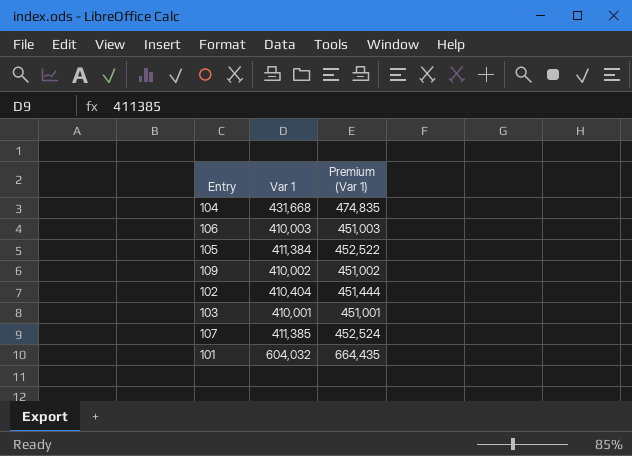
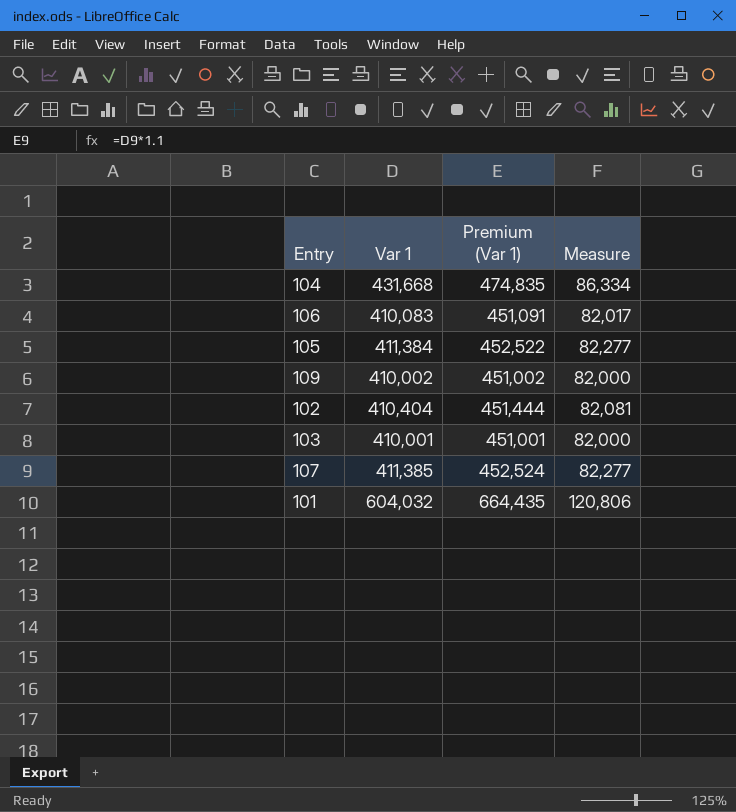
column Measure | formula: none -> [Var 1] * 0.2
106 | Var 1: 410,003 -> 410,083
106 | Premium (Var 1): 451,003 -> 451,091

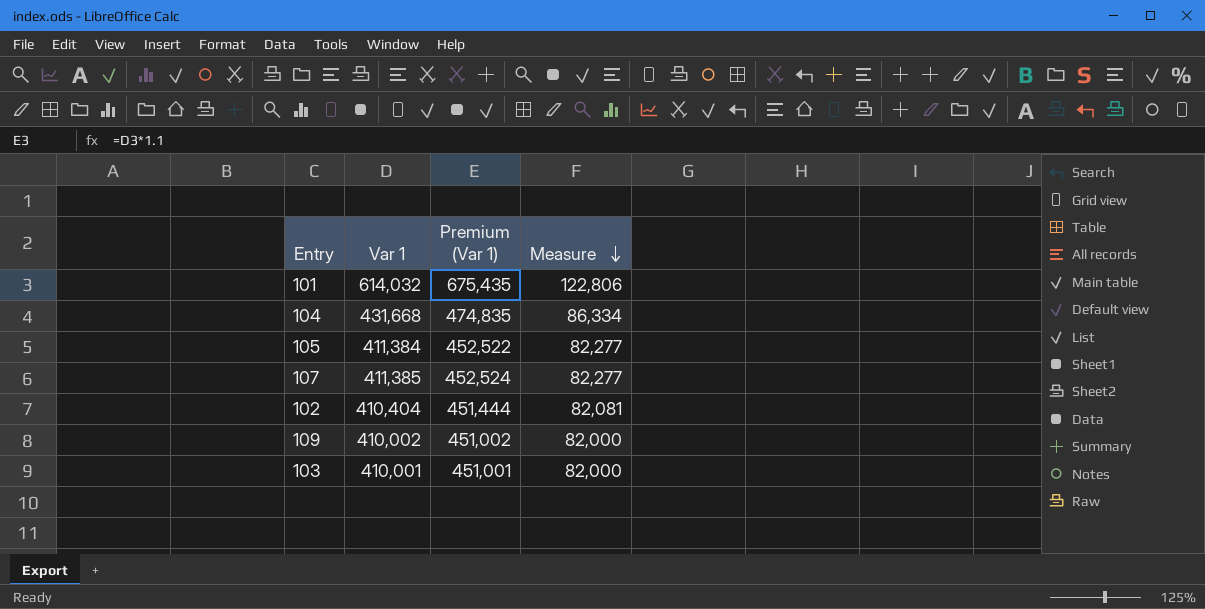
row order: none -> Measure descending
row 106: 410,083 | 451,091 | 82,017 -> none
101 | Var 1: 604,032 -> 614,032
101 | Premium (Var 1): 664,435 -> 675,435
101 | Measure: 120,806 -> 122,806

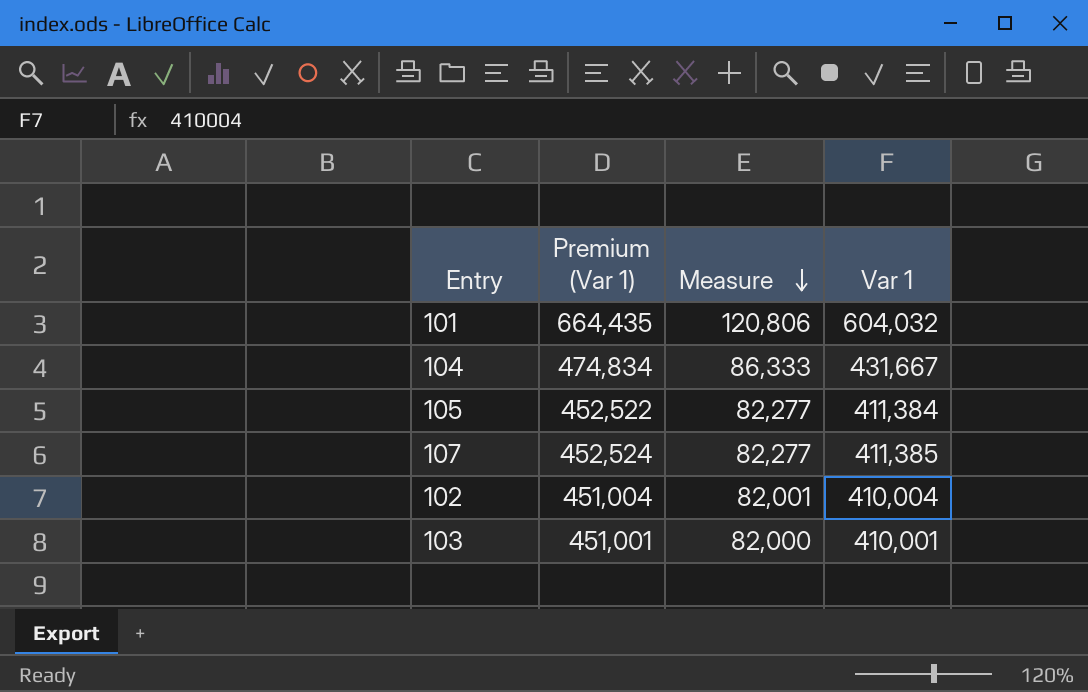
column Var 1 | position: 2 -> 4
row 109: 410,002 | 451,002 | 82,000 -> none
101 | Premium (Var 1): 675,435 -> 664,435
101 | Measure: 122,806 -> 120,806
101 | Var 1: 614,032 -> 604,032
104 | Premium (Var 1): 474,835 -> 474,834
104 | Measure: 86,334 -> 86,333
104 | Var 1: 431,668 -> 431,667
102 | Premium (Var 1): 451,444 -> 451,004
102 | Measure: 82,081 -> 82,001
102 | Var 1: 410,404 -> 410,004

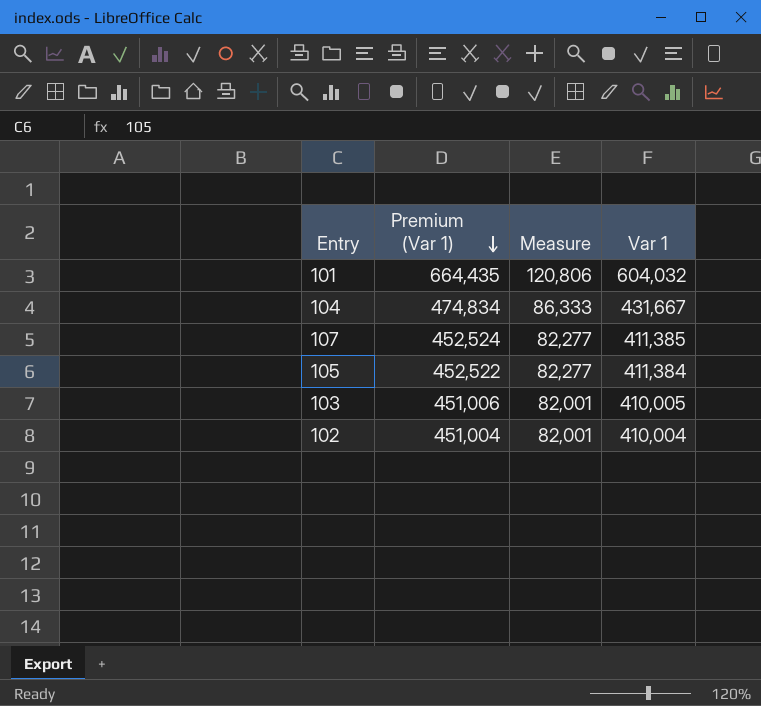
row order: Measure descending -> Premium (Var 1) descending
103 | Premium (Var 1): 451,001 -> 451,006
103 | Measure: 82,000 -> 82,001
103 | Var 1: 410,001 -> 410,005

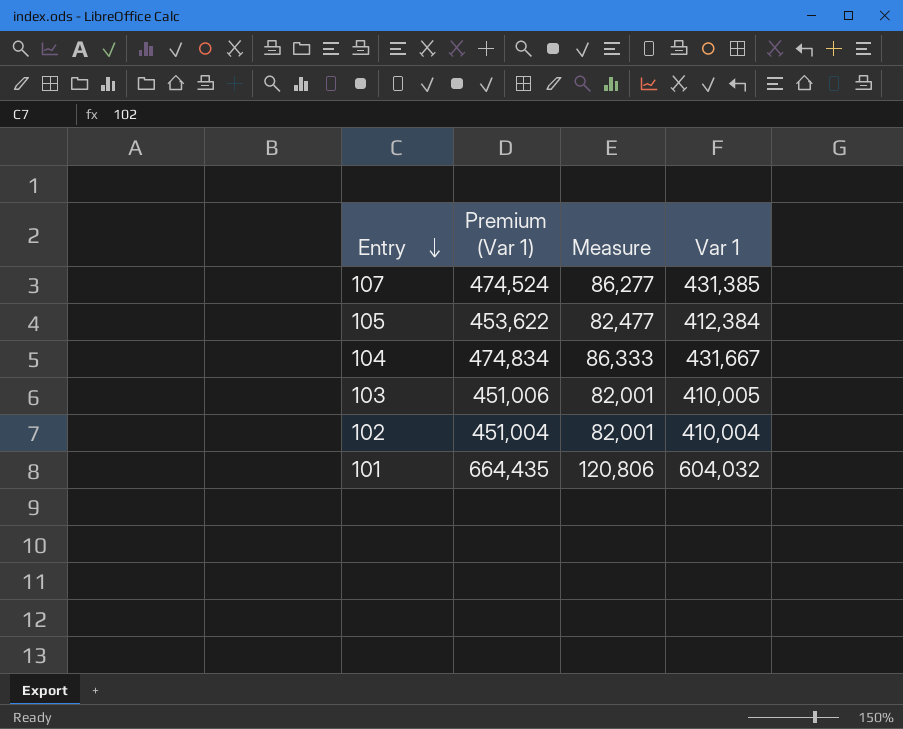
row order: Premium (Var 1) descending -> Entry descending
107 | Premium (Var 1): 452,524 -> 474,524
107 | Measure: 82,277 -> 86,277
107 | Var 1: 411,385 -> 431,385
105 | Premium (Var 1): 452,522 -> 453,622
105 | Measure: 82,277 -> 82,477
105 | Var 1: 411,384 -> 412,384

